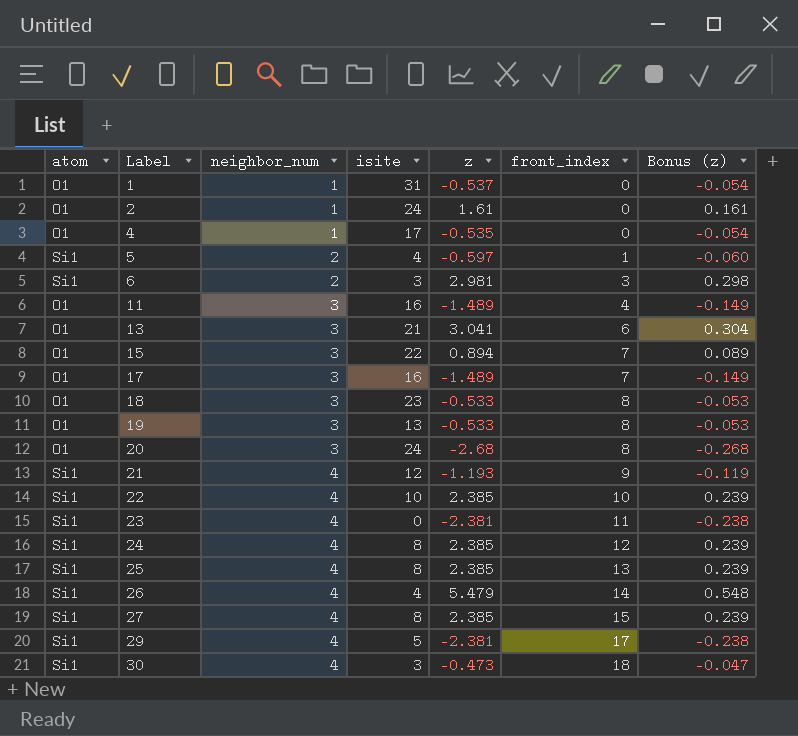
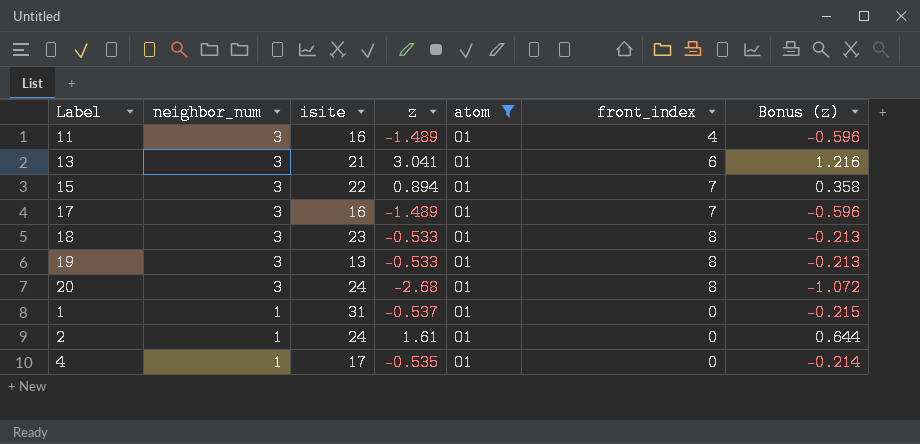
filter: none -> atom = O1
row order: Label ascending -> neighbor_num descending
column atom | position: 1 -> 5
column Bonus (z) | formula: [z] * 0.1 -> [z] * 0.4

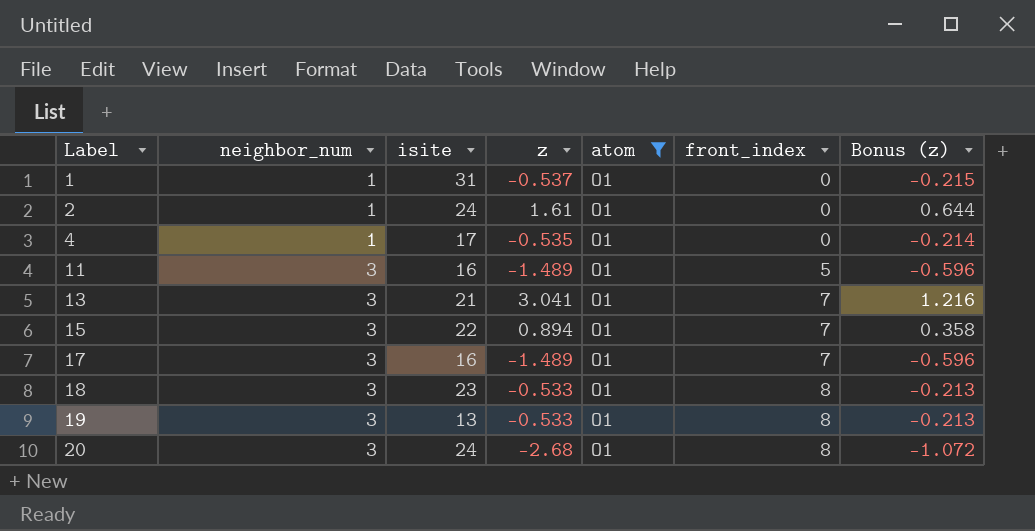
row order: neighbor_num descending -> Label ascending
11 | front_index: 4 -> 5
13 | front_index: 6 -> 7

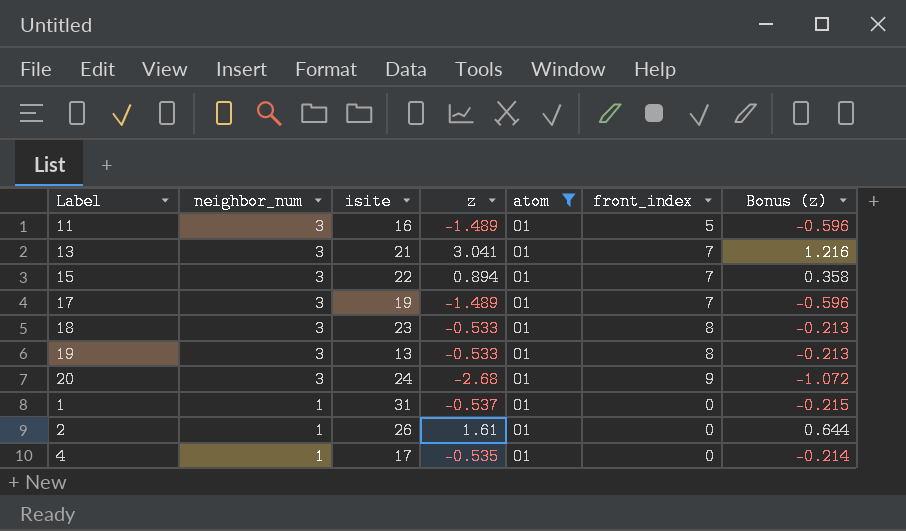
row order: Label ascending -> neighbor_num descending
17 | isite: 16 -> 19
20 | front_index: 8 -> 9
2 | isite: 24 -> 26

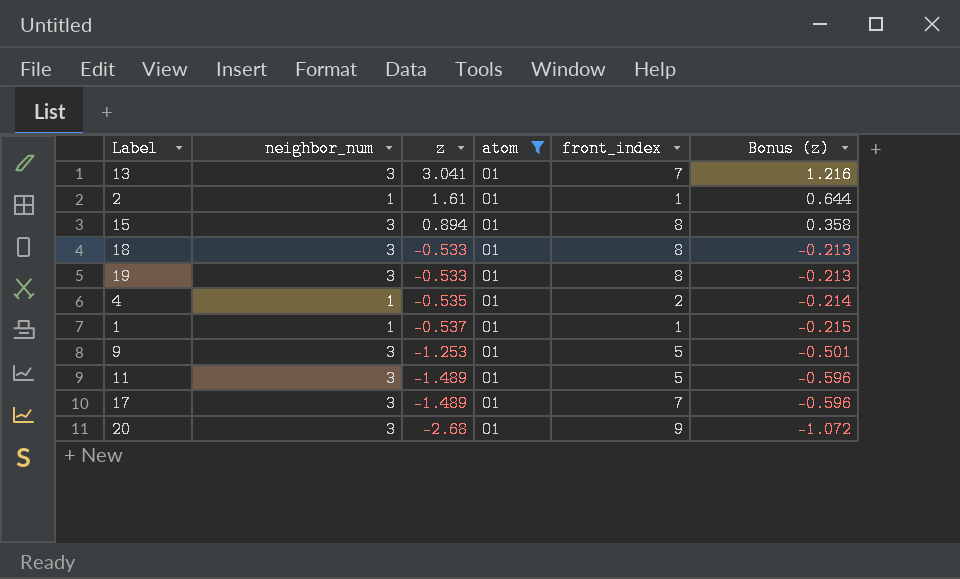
row order: neighbor_num descending -> z descending
column isite | position: 3 -> none
2 | front_index: 0 -> 1
15 | front_index: 7 -> 8
4 | front_index: 0 -> 2
1 | front_index: 0 -> 1
row 9: none -> 3 | -1.253 | O1 | 5 | -0.501

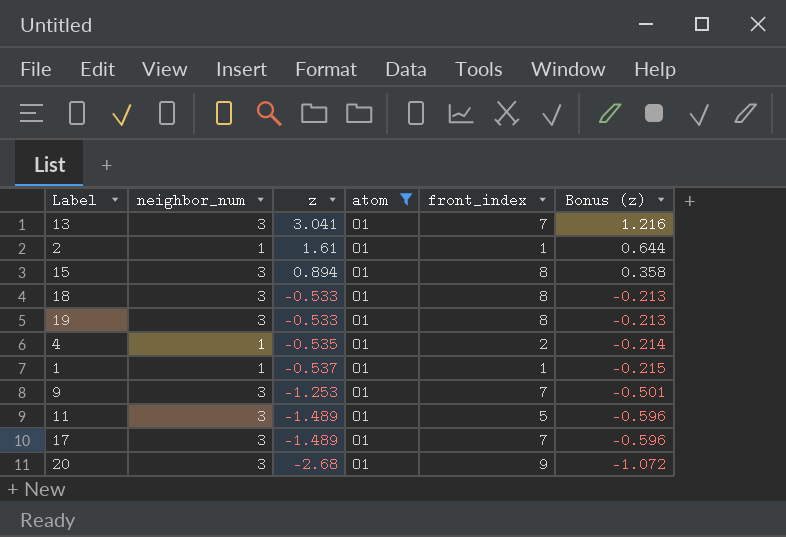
9 | front_index: 5 -> 7

